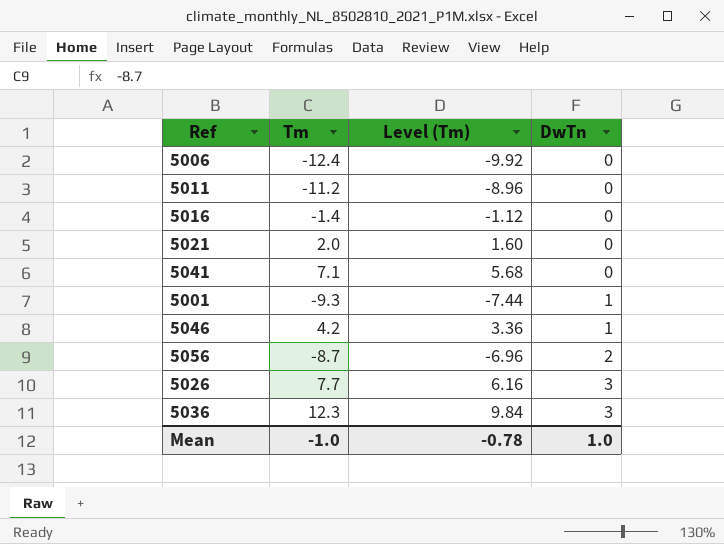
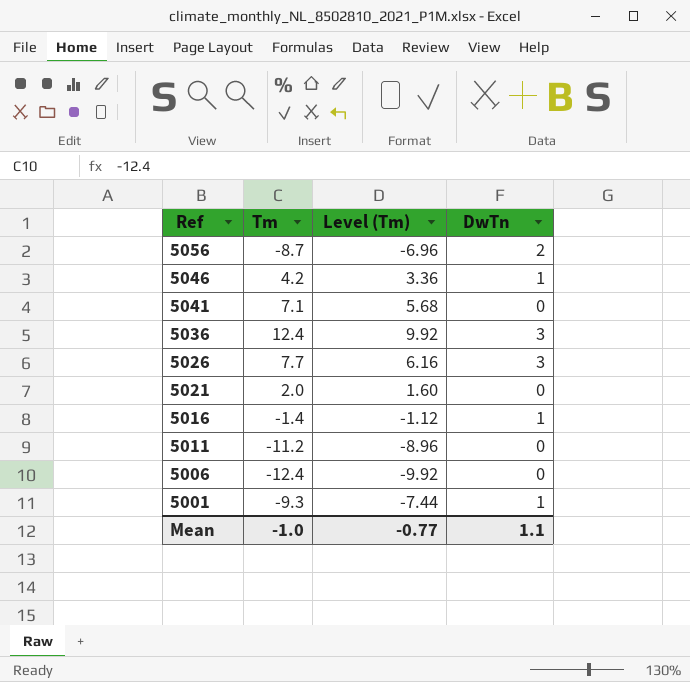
row order: DwTn ascending -> Ref descending
5036 | Tm: 12.3 -> 12.4
5036 | Level (Tm): 9.84 -> 9.92
5016 | DwTn: 0 -> 1
Mean | Level (Tm): -0.78 -> -0.77
Mean | DwTn: 1.0 -> 1.1

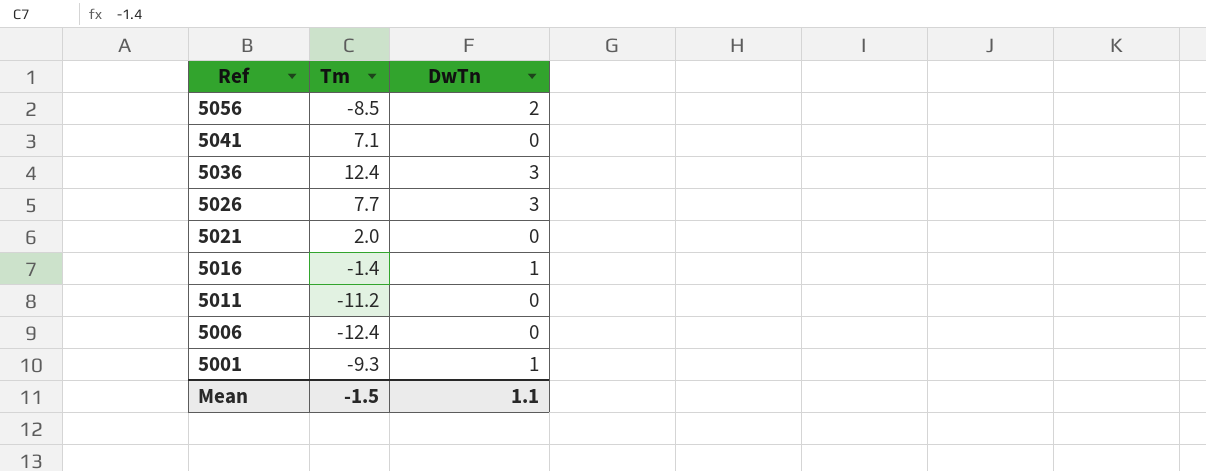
column Level (Tm) | formula: [Tm] * 0.8 -> none
row 5046: 4.2 | 3.36 | 1 -> none
5056 | Tm: -8.7 -> -8.5
Mean | Tm: -1.0 -> -1.5

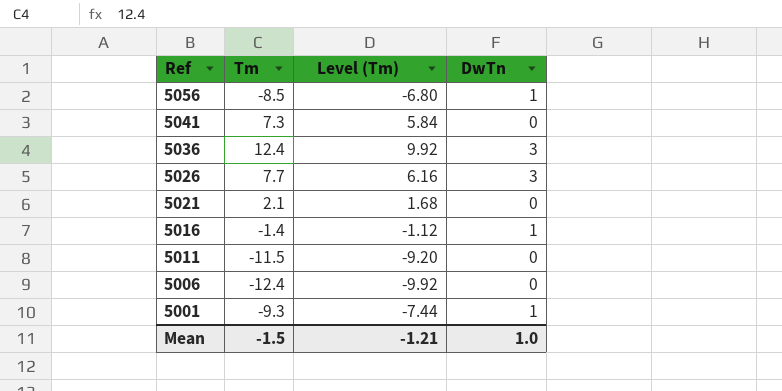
column Level (Tm) | formula: none -> [Tm] * 0.8
5056 | DwTn: 2 -> 1
5041 | Tm: 7.1 -> 7.3
5021 | Tm: 2.0 -> 2.1
5011 | Tm: -11.2 -> -11.5
Mean | DwTn: 1.1 -> 1.0

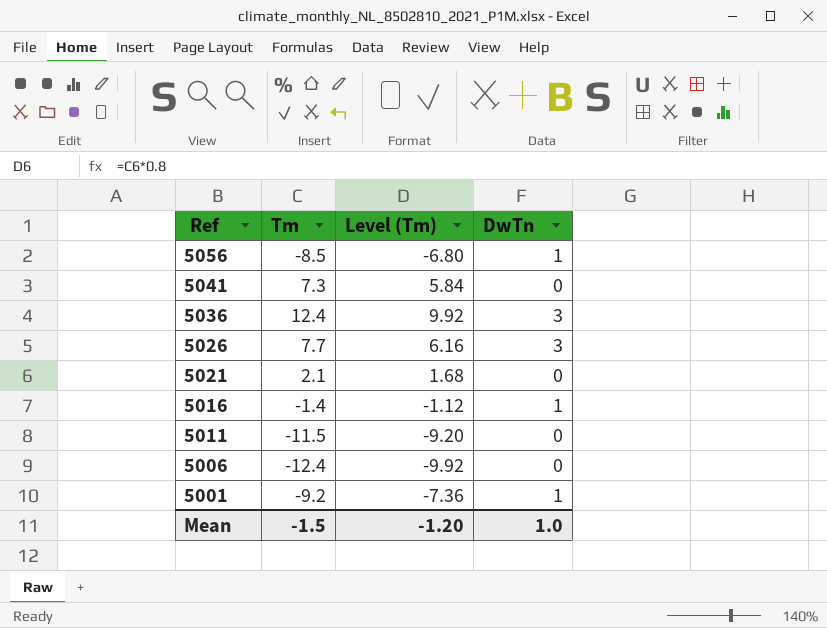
5001 | Tm: -9.3 -> -9.2
5001 | Level (Tm): -7.44 -> -7.36
Mean | Level (Tm): -1.21 -> -1.20

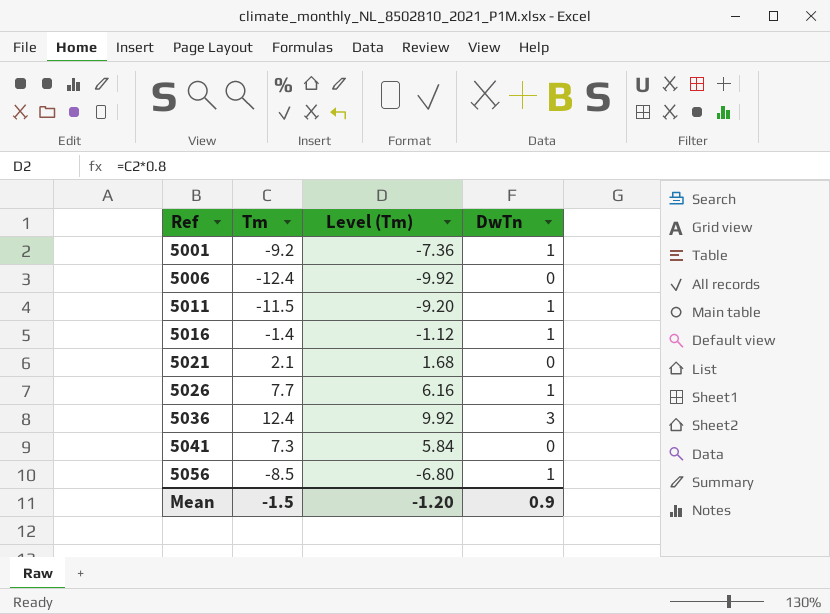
row order: Ref descending -> Ref ascending
5011 | DwTn: 0 -> 1
5026 | DwTn: 3 -> 1
Mean | DwTn: 1.0 -> 0.9

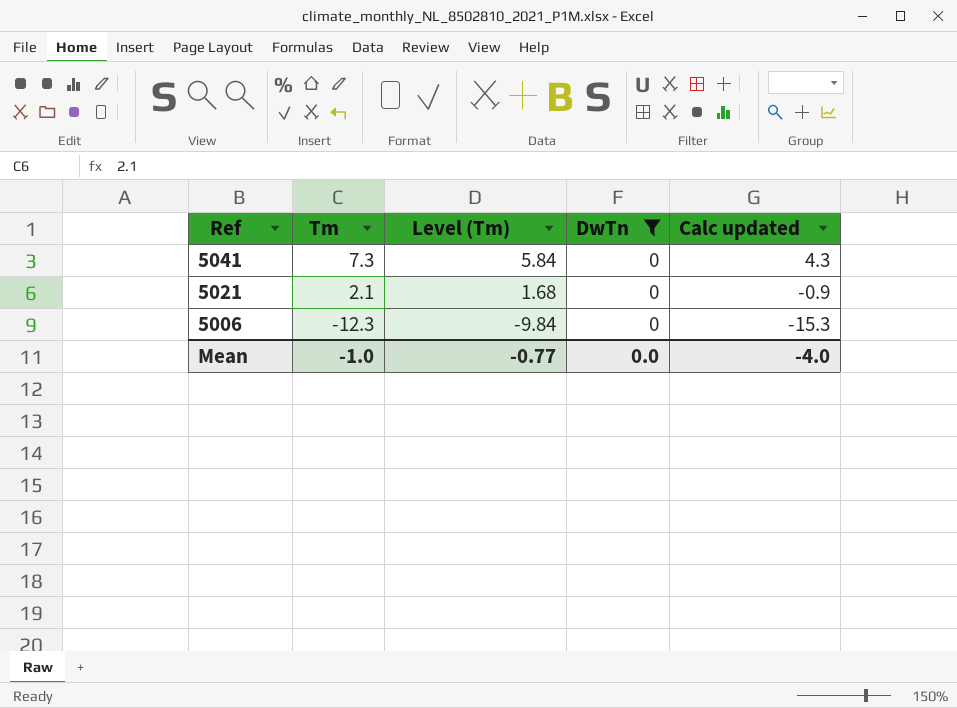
filter: none -> DwTn = 0
row order: Ref ascending -> Ref descending
column Calc updated | formula: none -> [Tm] - 3
5006 | Tm: -12.4 -> -12.3
5006 | Level (Tm): -9.92 -> -9.84
Mean | Tm: -1.5 -> -1.0
Mean | Level (Tm): -1.20 -> -0.77
Mean | DwTn: 0.9 -> 0.0

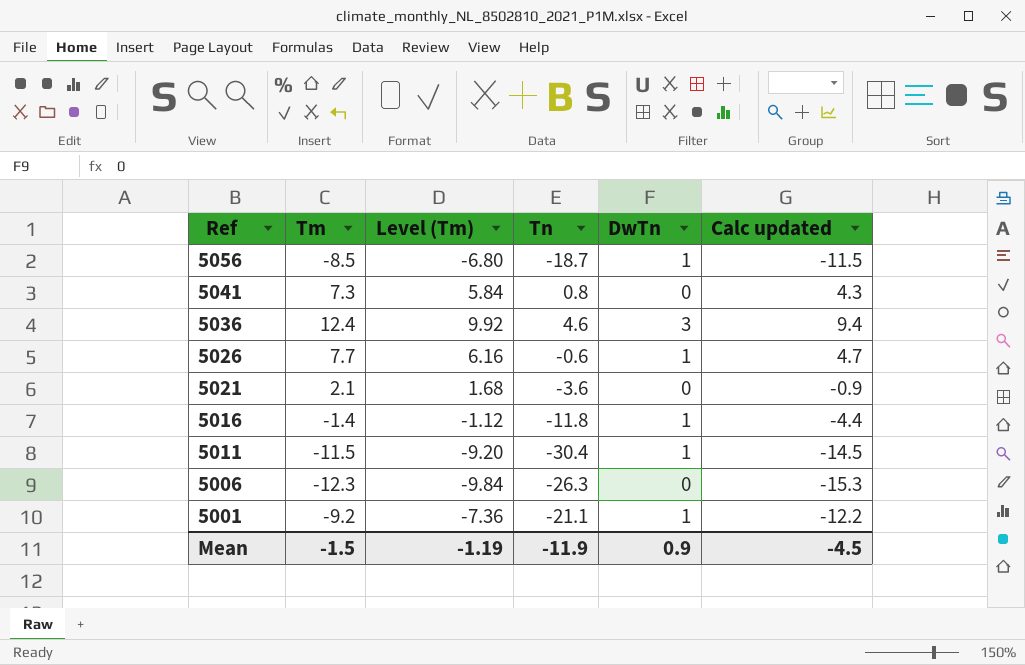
filter: DwTn = 0 -> none
column Tn | position: none -> 4
Mean | Tm: -1.0 -> -1.5
Mean | Level (Tm): -0.77 -> -1.19
Mean | DwTn: 0.0 -> 0.9
Mean | Calc updated: -4.0 -> -4.5

